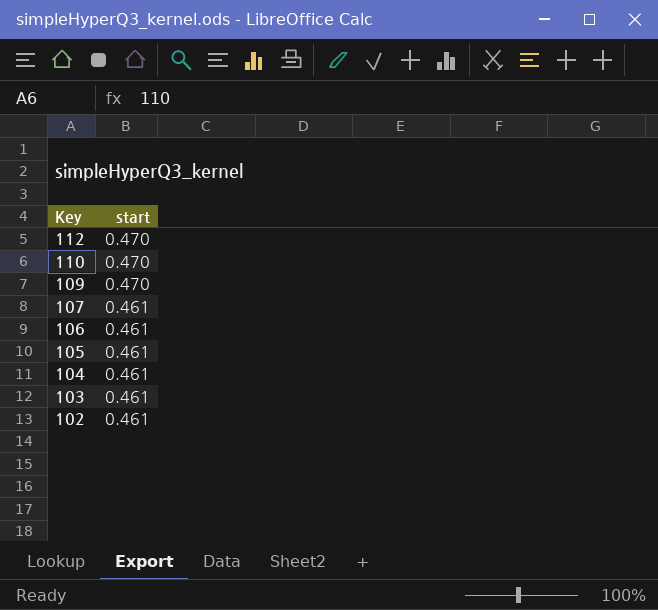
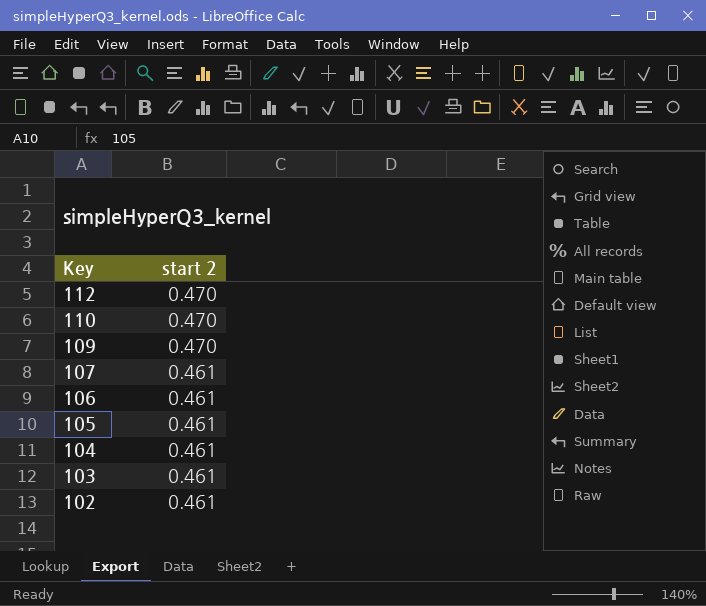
column name: start -> start 2

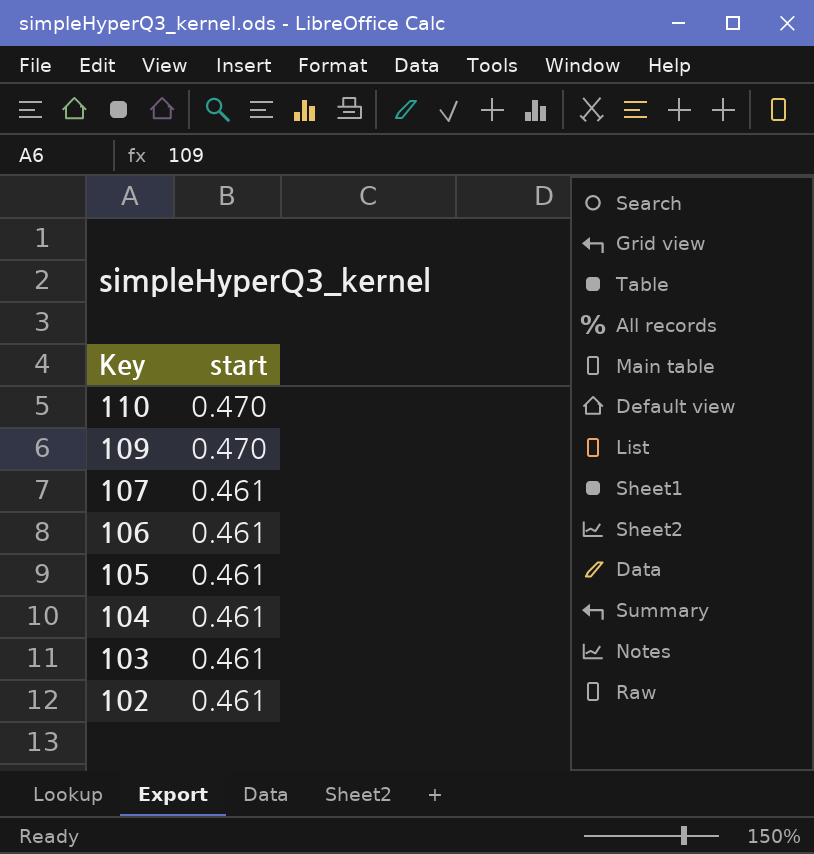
column name: start 2 -> start
row 112: 0.470 -> none

